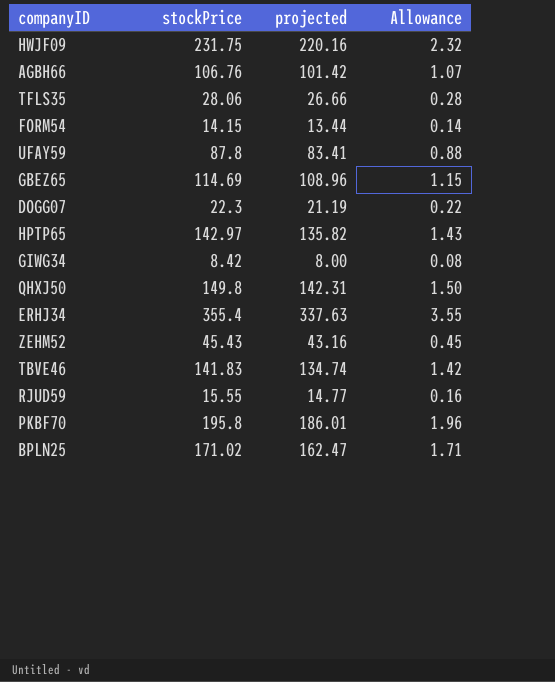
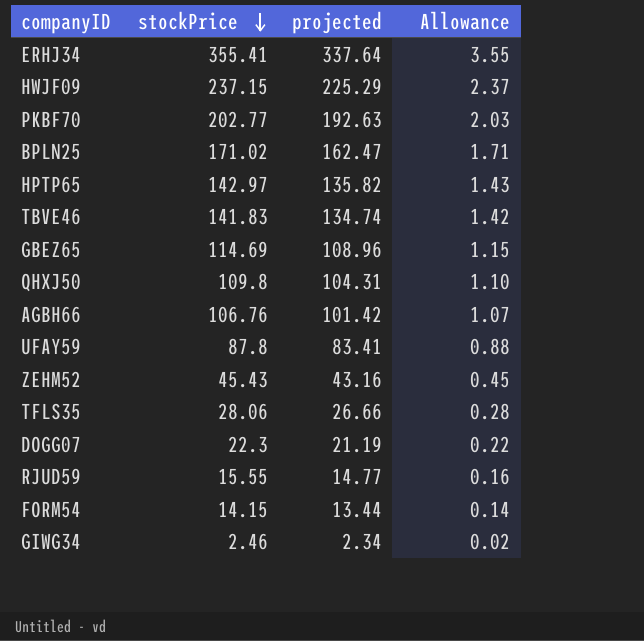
row order: none -> stockPrice descending
ERHJ34 | stockPrice: 355.4 -> 355.41
ERHJ34 | projected: 337.63 -> 337.64
HWJF09 | stockPrice: 231.75 -> 237.15
HWJF09 | projected: 220.16 -> 225.29
HWJF09 | Allowance: 2.32 -> 2.37
PKBF70 | stockPrice: 195.8 -> 202.77
PKBF70 | projected: 186.01 -> 192.63
PKBF70 | Allowance: 1.96 -> 2.03
QHXJ50 | stockPrice: 149.8 -> 109.8
QHXJ50 | projected: 142.31 -> 104.31
QHXJ50 | Allowance: 1.50 -> 1.10
GIWG34 | stockPrice: 8.42 -> 2.46
GIWG34 | projected: 8.00 -> 2.34
GIWG34 | Allowance: 0.08 -> 0.02

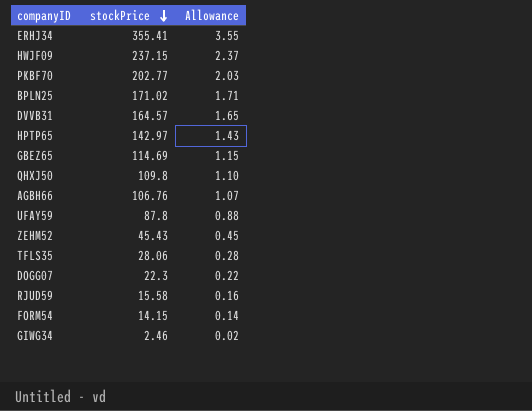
column projected | formula: [stockPrice] * 0.95 -> none
row TBVE46: 141.83 | 134.74 | 1.42 -> none
row DVVB31: none -> 164.57 | 1.65
RJUD59 | stockPrice: 15.55 -> 15.58

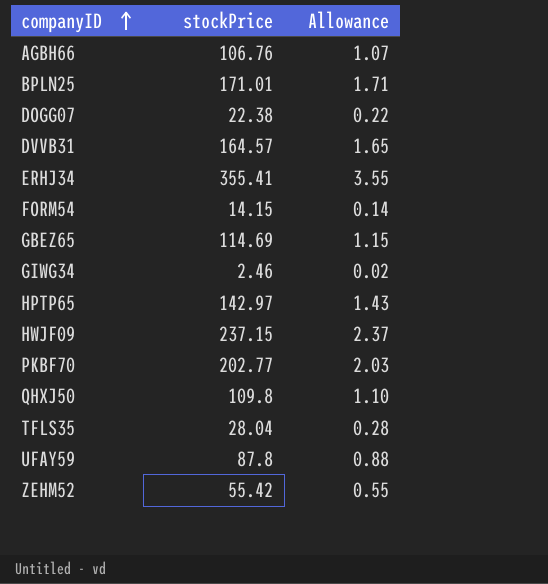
row order: stockPrice descending -> companyID ascending
row RJUD59: 15.58 | 0.16 -> none
BPLN25 | stockPrice: 171.02 -> 171.01
DOGG07 | stockPrice: 22.3 -> 22.38
TFLS35 | stockPrice: 28.06 -> 28.04
ZEHM52 | stockPrice: 45.43 -> 55.42
ZEHM52 | Allowance: 0.45 -> 0.55

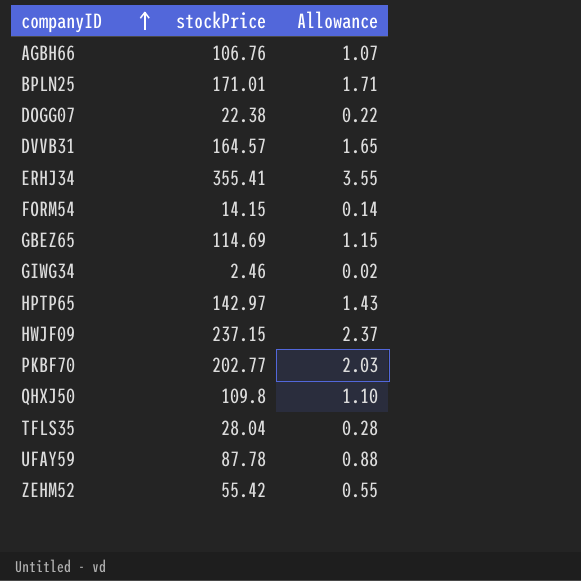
UFAY59 | stockPrice: 87.8 -> 87.78

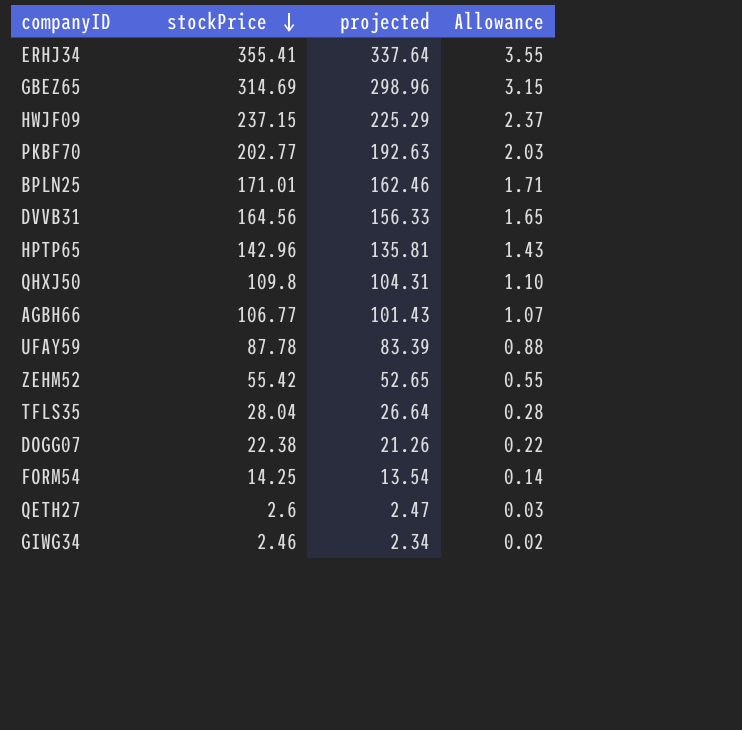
row order: companyID ascending -> stockPrice descending
column projected | formula: none -> [stockPrice] * 0.95
GBEZ65 | stockPrice: 114.69 -> 314.69
GBEZ65 | Allowance: 1.15 -> 3.15
DVVB31 | stockPrice: 164.57 -> 164.56
HPTP65 | stockPrice: 142.97 -> 142.96
AGBH66 | stockPrice: 106.76 -> 106.77
FORM54 | stockPrice: 14.15 -> 14.25
row QETH27: none -> 2.6 | 2.47 | 0.03

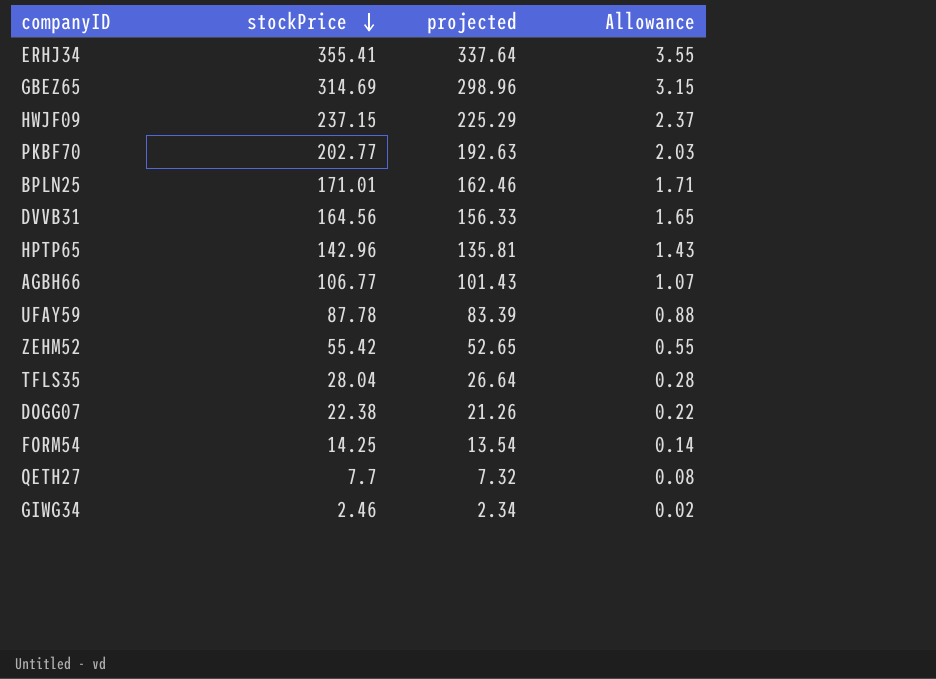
row QHXJ50: 109.8 | 104.31 | 1.10 -> none
QETH27 | stockPrice: 2.6 -> 7.7
QETH27 | projected: 2.47 -> 7.32
QETH27 | Allowance: 0.03 -> 0.08

